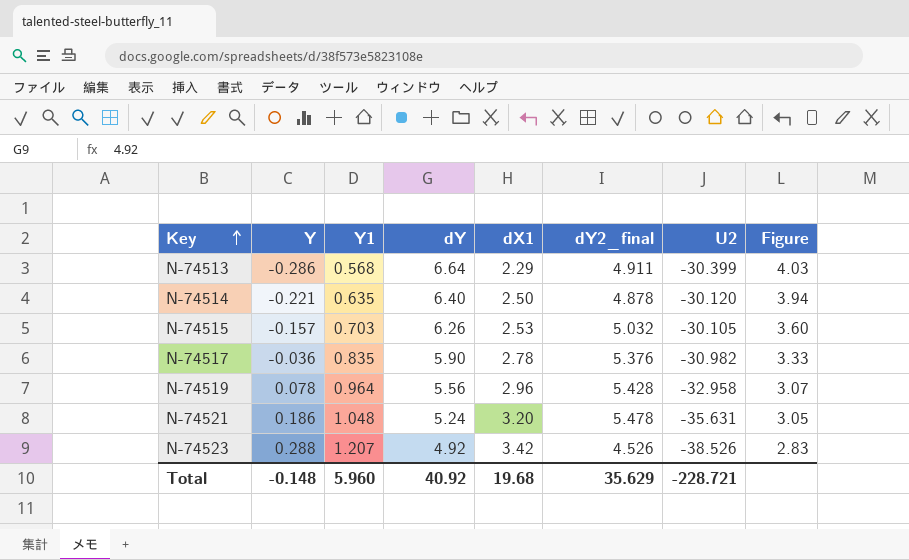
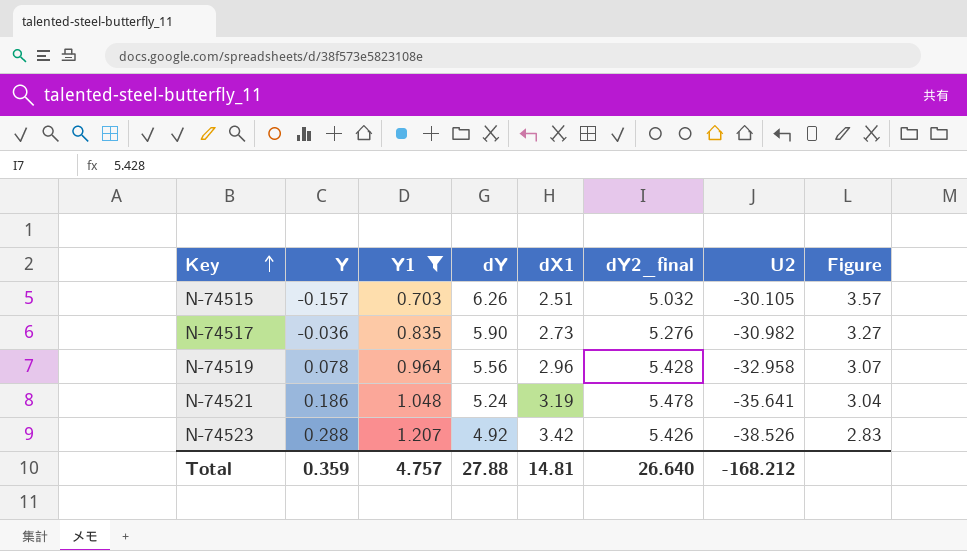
filter: none -> Y1 >= 0.703
N-74515 | dX1: 2.53 -> 2.51
N-74515 | Figure: 3.60 -> 3.57
N-74517 | dX1: 2.78 -> 2.73
N-74517 | dY2_final: 5.376 -> 5.276
N-74517 | Figure: 3.33 -> 3.27
N-74521 | dX1: 3.20 -> 3.19
N-74521 | U2: -35.631 -> -35.641
N-74521 | Figure: 3.05 -> 3.04
N-74523 | dY2_final: 4.526 -> 5.426
Total | Y: -0.148 -> 0.359
Total | Y1: 5.960 -> 4.757
Total | dY: 40.92 -> 27.88
Total | dX1: 19.68 -> 14.81
Total | dY2_final: 35.629 -> 26.640
Total | U2: -228.721 -> -168.212

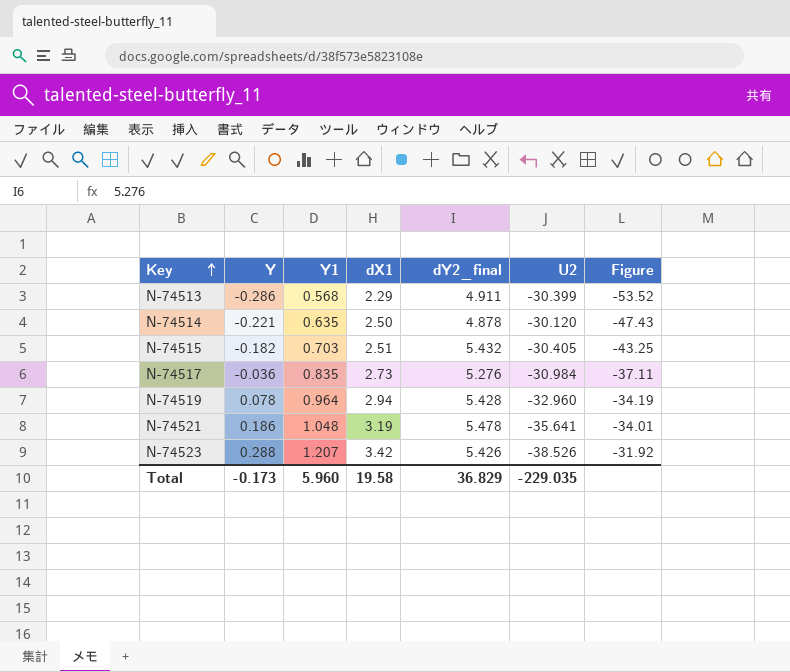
filter: Y1 >= 0.703 -> none
column dY | position: 4 -> none
column Figure | formula: [dX1] / [Y1] -> [U2] / [Y1]
N-74515 | Y: -0.157 -> -0.182
N-74515 | dY2_final: 5.032 -> 5.432
N-74515 | U2: -30.105 -> -30.405
N-74517 | U2: -30.982 -> -30.984
N-74519 | dX1: 2.96 -> 2.94
N-74519 | U2: -32.958 -> -32.960
Total | Y: 0.359 -> -0.173
Total | Y1: 4.757 -> 5.960
Total | dX1: 14.81 -> 19.58
Total | dY2_final: 26.640 -> 36.829
Total | U2: -168.212 -> -229.035

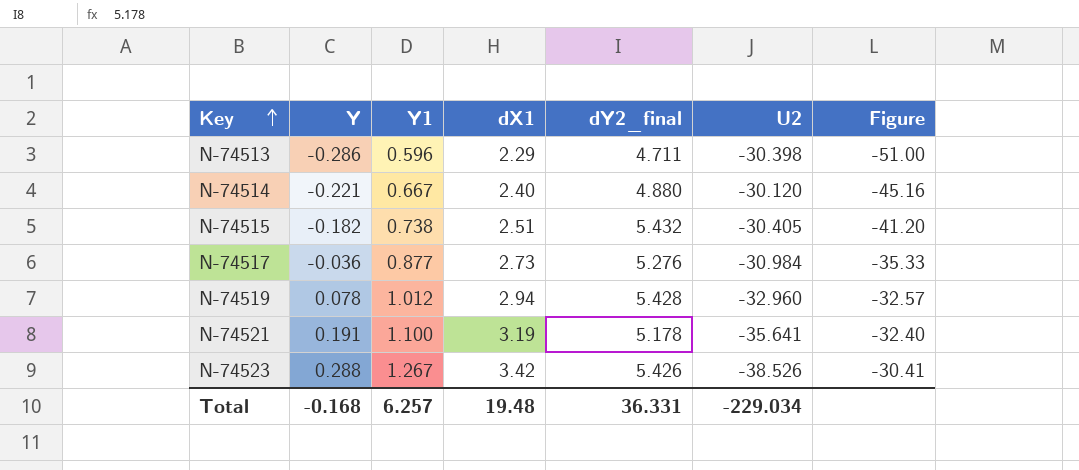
N-74513 | Y1: 0.568 -> 0.596
N-74513 | dY2_final: 4.911 -> 4.711
N-74513 | U2: -30.399 -> -30.398
N-74513 | Figure: -53.52 -> -51.00
N-74514 | Y1: 0.635 -> 0.667
N-74514 | dX1: 2.50 -> 2.40
N-74514 | dY2_final: 4.878 -> 4.880
N-74514 | Figure: -47.43 -> -45.16
N-74515 | Y1: 0.703 -> 0.738
N-74515 | Figure: -43.25 -> -41.20
N-74517 | Y1: 0.835 -> 0.877
N-74517 | Figure: -37.11 -> -35.33
N-74519 | Y1: 0.964 -> 1.012
N-74519 | Figure: -34.19 -> -32.57
N-74521 | Y: 0.186 -> 0.191
N-74521 | Y1: 1.048 -> 1.100
N-74521 | dY2_final: 5.478 -> 5.178
N-74521 | Figure: -34.01 -> -32.40
N-74523 | Y1: 1.207 -> 1.267
N-74523 | Figure: -31.92 -> -30.41
Total | Y: -0.173 -> -0.168
Total | Y1: 5.960 -> 6.257
Total | dX1: 19.58 -> 19.48
Total | dY2_final: 36.829 -> 36.331
Total | U2: -229.035 -> -229.034

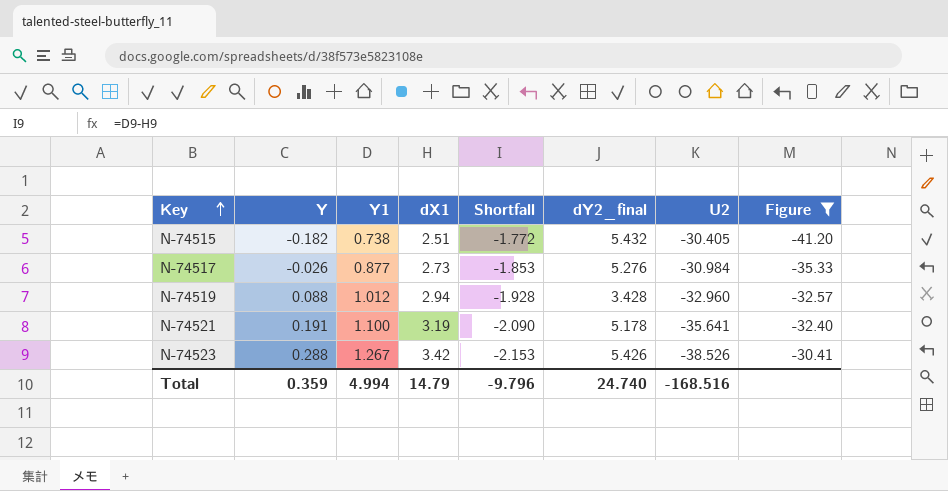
filter: none -> Figure >= -41.20
column Shortfall | formula: none -> [Y1] - [dX1]
N-74517 | Y: -0.036 -> -0.026
N-74519 | Y: 0.078 -> 0.088
N-74519 | dY2_final: 5.428 -> 3.428
Total | Y: -0.168 -> 0.359
Total | Y1: 6.257 -> 4.994
Total | dX1: 19.48 -> 14.79
Total | dY2_final: 36.331 -> 24.740
Total | U2: -229.034 -> -168.516

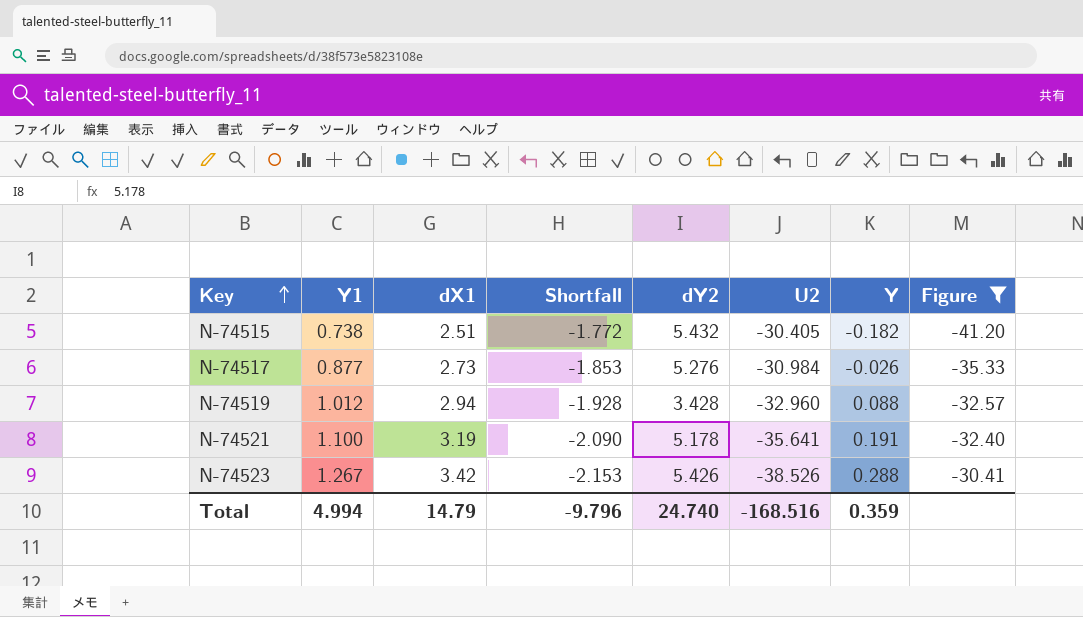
column name: dY2_final -> dY2
column Y | position: 2 -> 7

